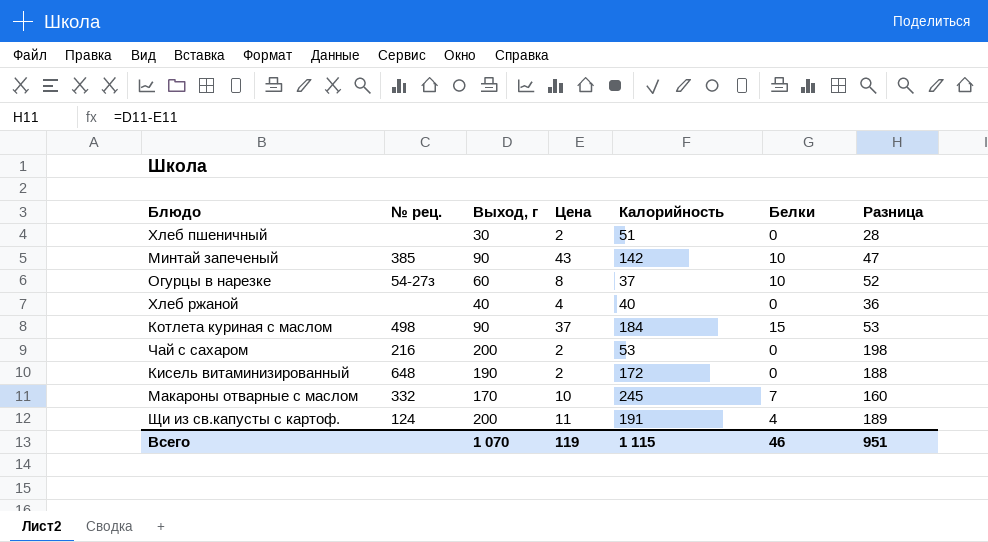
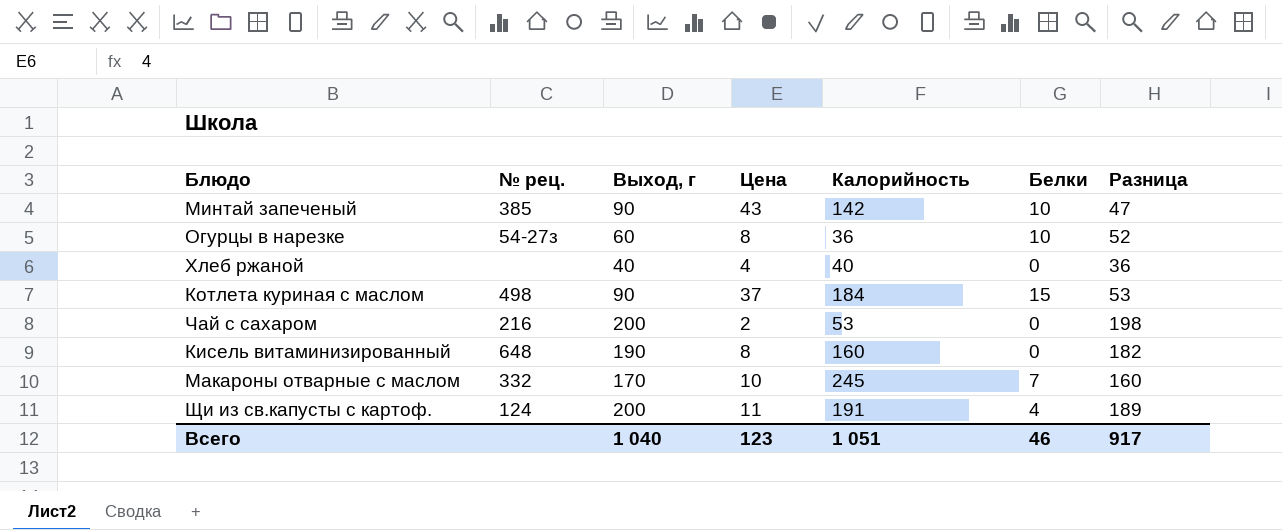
row Хлеб пшеничный: none | 30 | 2 | 51 | 0 | 28 -> none
Огурцы в нарезке | Калорийность: 37 -> 36
Кисель витаминизированный | Цена: 2 -> 8
Кисель витаминизированный | Калорийность: 172 -> 160
Кисель витаминизированный | Разница: 188 -> 182
Всего | Выход, г: 1 070 -> 1 040
Всего | Цена: 119 -> 123
Всего | Калорийность: 1 115 -> 1 051
Всего | Разница: 951 -> 917

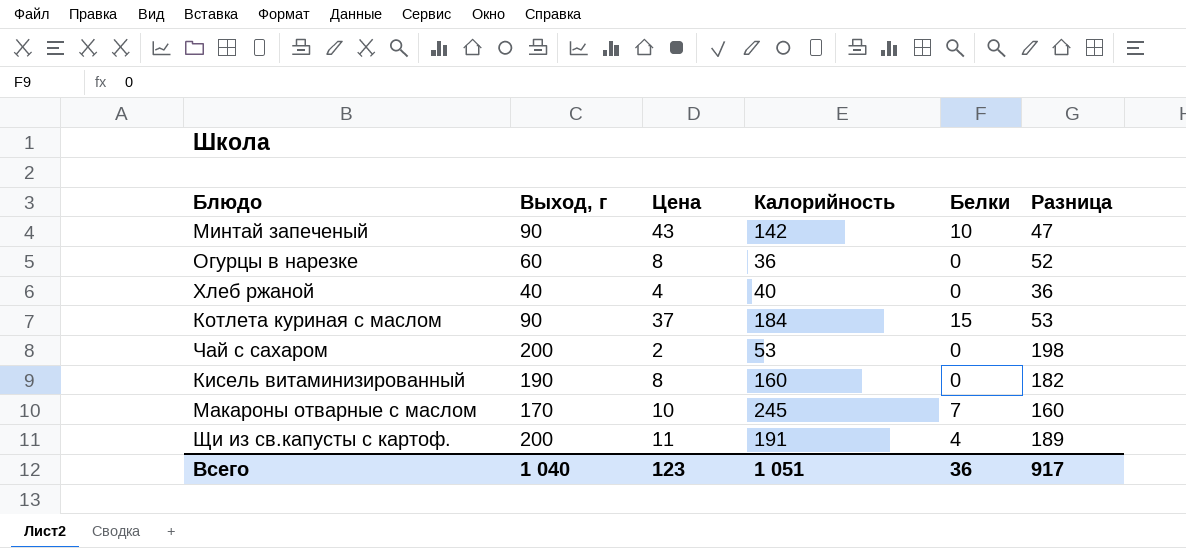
column № рец. | position: 2 -> none
Огурцы в нарезке | Белки: 10 -> 0
Всего | Белки: 46 -> 36

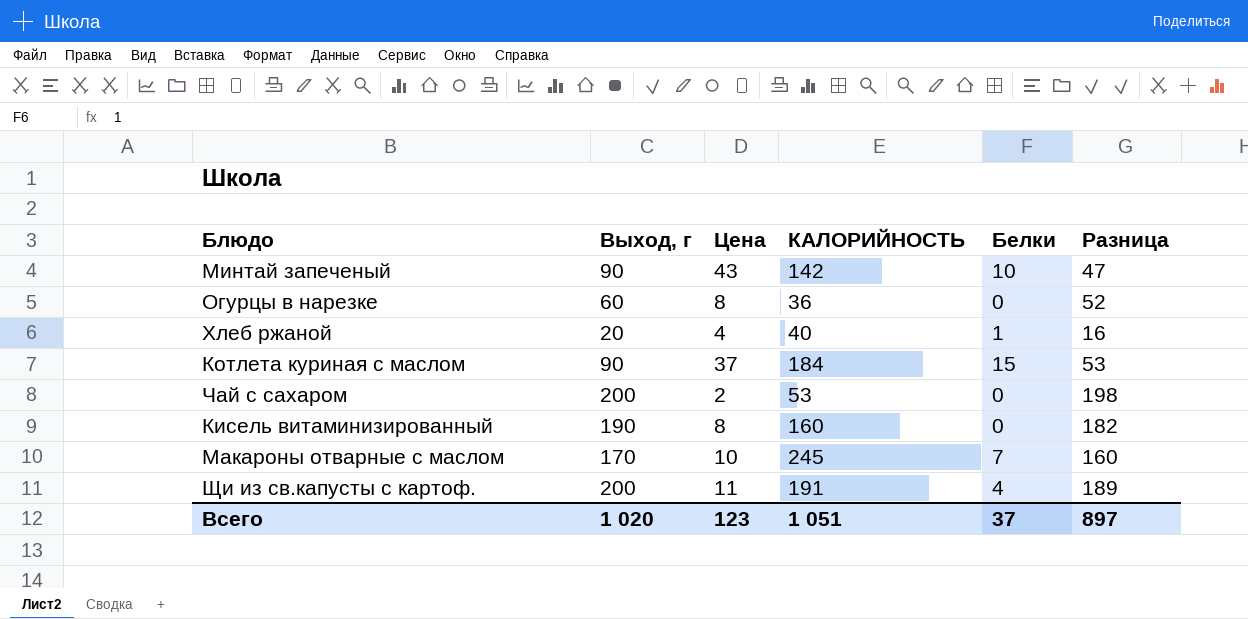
column name: Калорийность -> КАЛОРИЙНОСТЬ
Хлеб ржаной | Выход, г: 40 -> 20
Хлеб ржаной | Белки: 0 -> 1
Хлеб ржаной | Разница: 36 -> 16
Всего | Выход, г: 1 040 -> 1 020
Всего | Белки: 36 -> 37
Всего | Разница: 917 -> 897

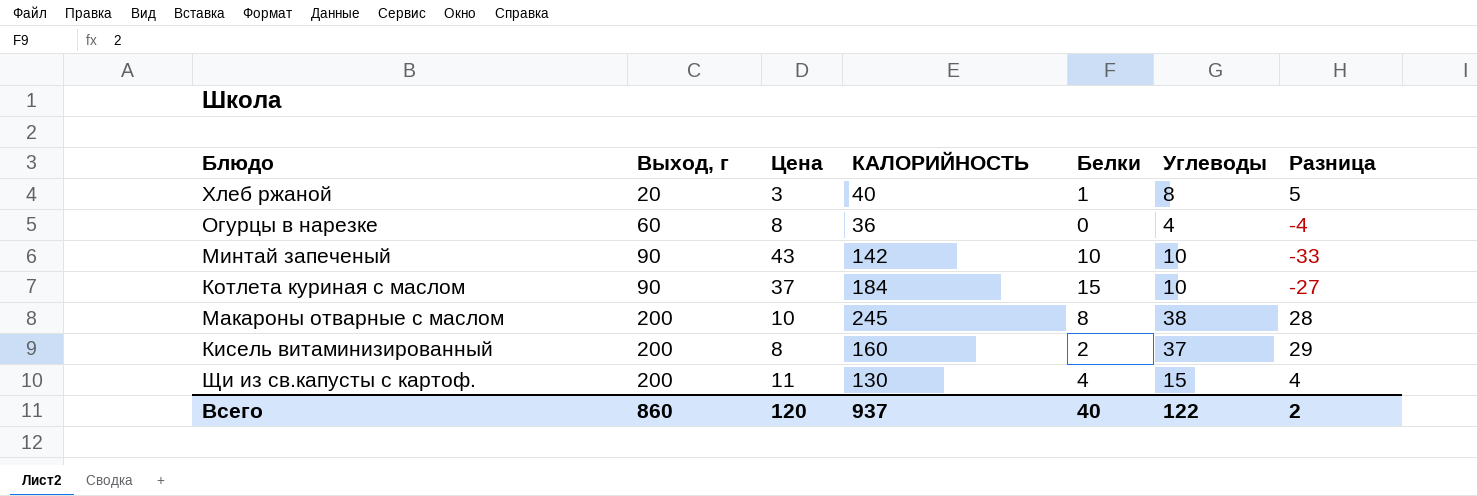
row order: none -> Выход, г ascending
column Углеводы | position: none -> 6
column Разница | formula: [Выход, г] - [Цена] -> [Углеводы] - [Цена]
row Чай с сахаром: 200 | 2 | 53 | 0 | 198 -> none
Хлеб ржаной | Цена: 4 -> 3
Макароны отварные с маслом | Выход, г: 170 -> 200
Макароны отварные с маслом | Белки: 7 -> 8
Кисель витаминизированный | Выход, г: 190 -> 200
Кисель витаминизированный | Белки: 0 -> 2
Щи из св.капусты с картоф. | КАЛОРИЙНОСТЬ: 191 -> 130
Всего | Выход, г: 1 020 -> 860
Всего | Цена: 123 -> 120
Всего | КАЛОРИЙНОСТЬ: 1 051 -> 937
Всего | Белки: 37 -> 40
Всего | Разница: 897 -> 2

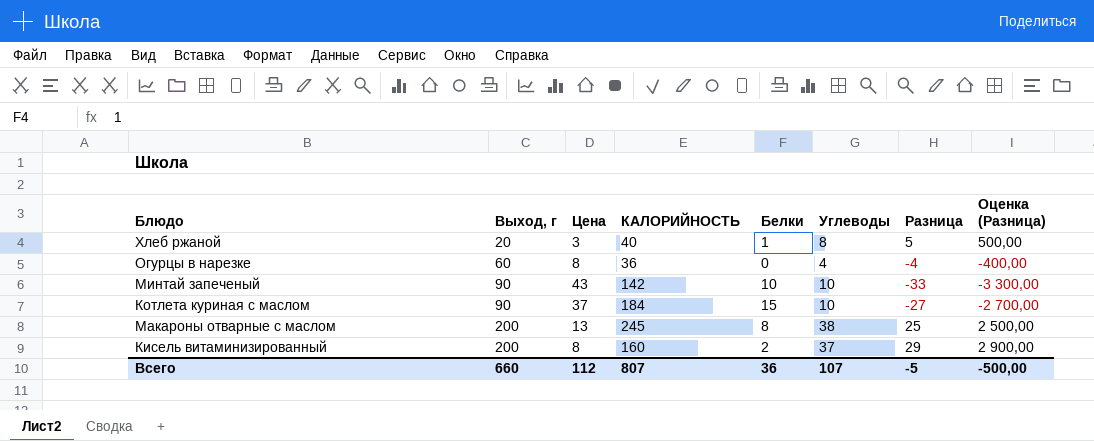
column Оценка (Разница) | formula: none -> [Разница] * 100
row Щи из св.капусты с картоф.: 200 | 11 | 130 | 4 | 15 | 4 -> none
Макароны отварные с маслом | Цена: 10 -> 13
Макароны отварные с маслом | Разница: 28 -> 25
Всего | Выход, г: 860 -> 660
Всего | Цена: 120 -> 112
Всего | КАЛОРИЙНОСТЬ: 937 -> 807
Всего | Белки: 40 -> 36
Всего | Углеводы: 122 -> 107
Всего | Разница: 2 -> -5

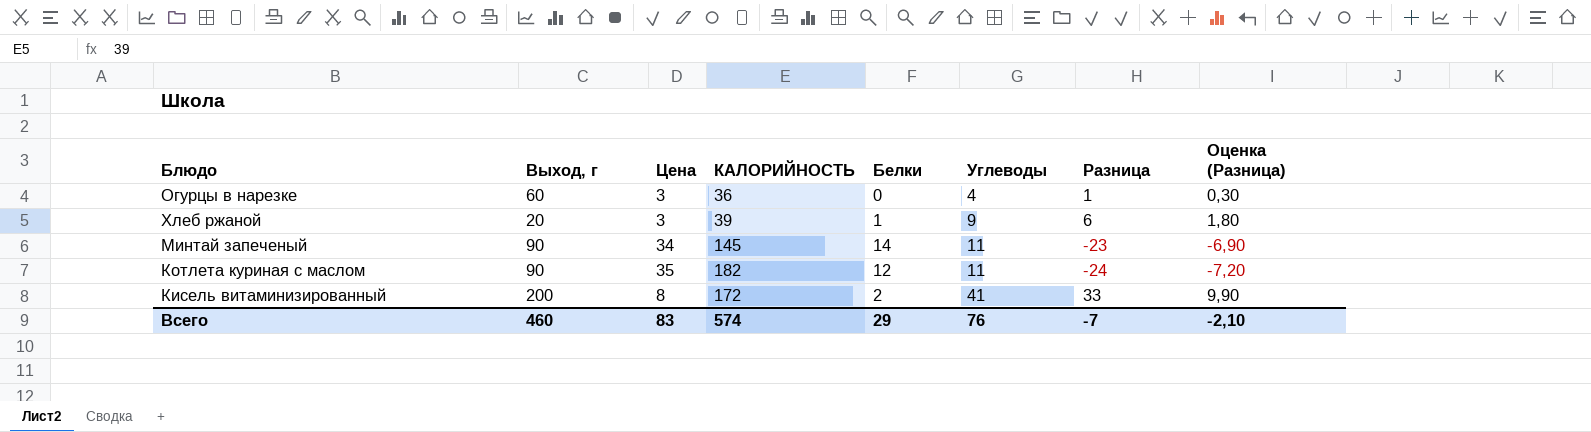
row order: Выход, г ascending -> Углеводы ascending
column Оценка (Разница) | formula: [Разница] * 100 -> [Разница] * 0,3
row Макароны отварные с маслом: 200 | 13 | 245 | 8 | 38 | 25 | 2 500,00 -> none
Огурцы в нарезке | Цена: 8 -> 3
Огурцы в нарезке | Разница: -4 -> 1
Хлеб ржаной | КАЛОРИЙНОСТЬ: 40 -> 39
Хлеб ржаной | Углеводы: 8 -> 9
Хлеб ржаной | Разница: 5 -> 6
Минтай запеченый | Цена: 43 -> 34
Минтай запеченый | КАЛОРИЙНОСТЬ: 142 -> 145
Минтай запеченый | Белки: 10 -> 14
Минтай запеченый | Углеводы: 10 -> 11
Минтай запеченый | Разница: -33 -> -23
Котлета куриная с маслом | Цена: 37 -> 35
Котлета куриная с маслом | КАЛОРИЙНОСТЬ: 184 -> 182
Котлета куриная с маслом | Белки: 15 -> 12
Котлета куриная с маслом | Углеводы: 10 -> 11
Котлета куриная с маслом | Разница: -27 -> -24
Кисель витаминизированный | КАЛОРИЙНОСТЬ: 160 -> 172
Кисель витаминизированный | Углеводы: 37 -> 41
Кисель витаминизированный | Разница: 29 -> 33
Всего | Выход, г: 660 -> 460
Всего | Цена: 112 -> 83
Всего | КАЛОРИЙНОСТЬ: 807 -> 574
Всего | Белки: 36 -> 29
Всего | Углеводы: 107 -> 76
Всего | Разница: -5 -> -7
Всего | Оценка (Разница): -500,00 -> -2,10

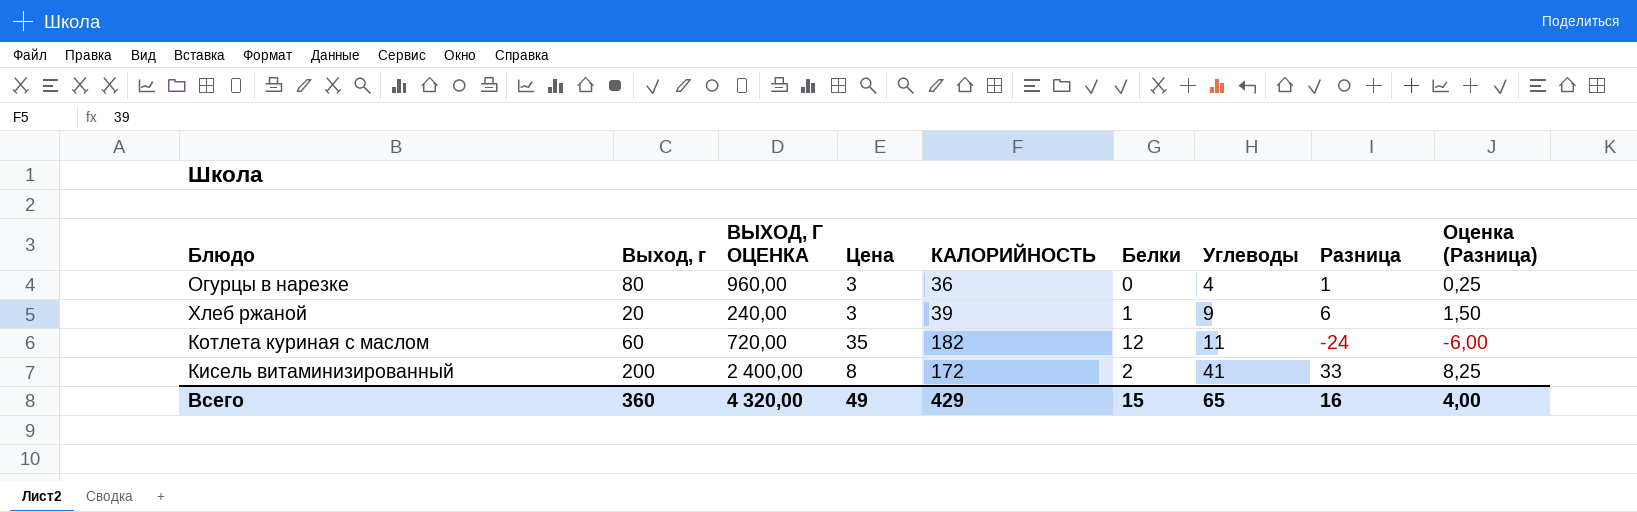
column ВЫХОД, Г ОЦЕНКА | formula: none -> [Выход, г] * 12
column Оценка (Разница) | formula: [Разница] * 0,3 -> [Разница] * 0,25
row Минтай запеченый: 90 | 34 | 145 | 14 | 11 | -23 | -6,90 -> none
Огурцы в нарезке | Выход, г: 60 -> 80
Котлета куриная с маслом | Выход, г: 90 -> 60
Всего | Выход, г: 460 -> 360
Всего | Цена: 83 -> 49
Всего | КАЛОРИЙНОСТЬ: 574 -> 429
Всего | Белки: 29 -> 15
Всего | Углеводы: 76 -> 65
Всего | Разница: -7 -> 16
Всего | Оценка (Разница): -2,10 -> 4,00

